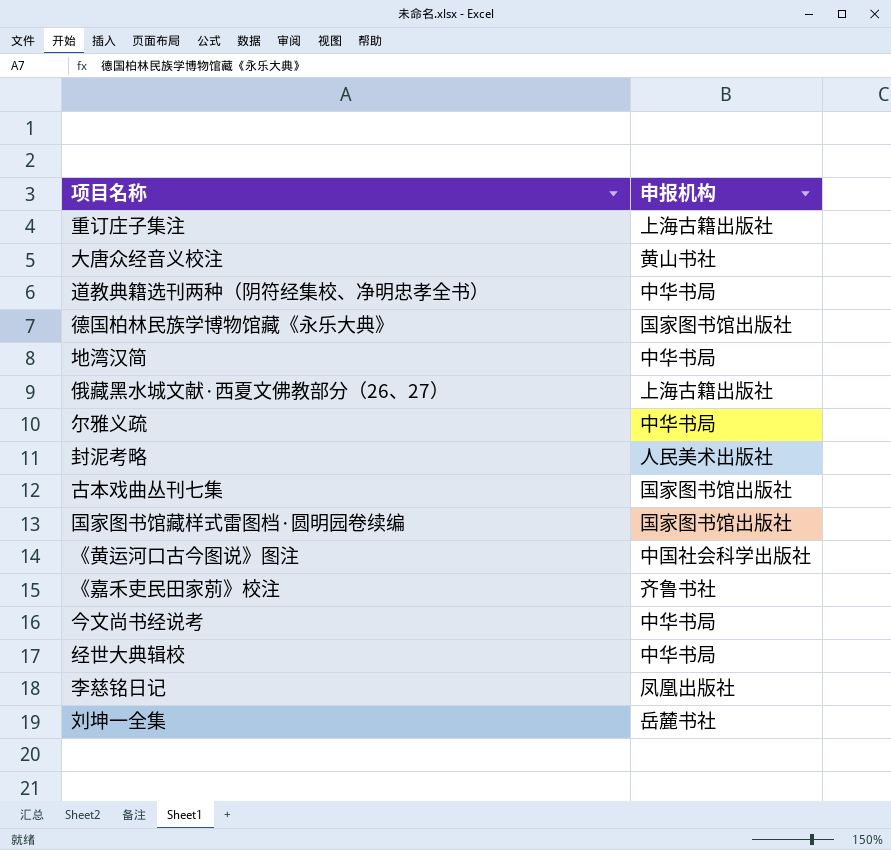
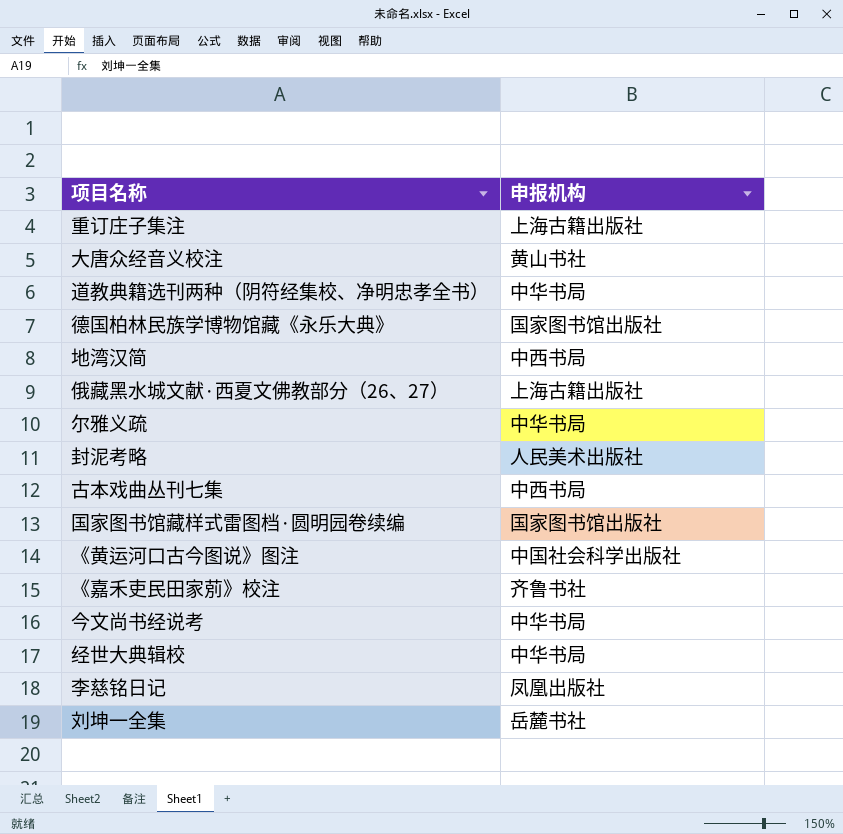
地湾汉简 | 申报机构: 中华书局 -> 中西书局
古本戏曲丛刊七集 | 申报机构: 国家图书馆出版社 -> 中西书局

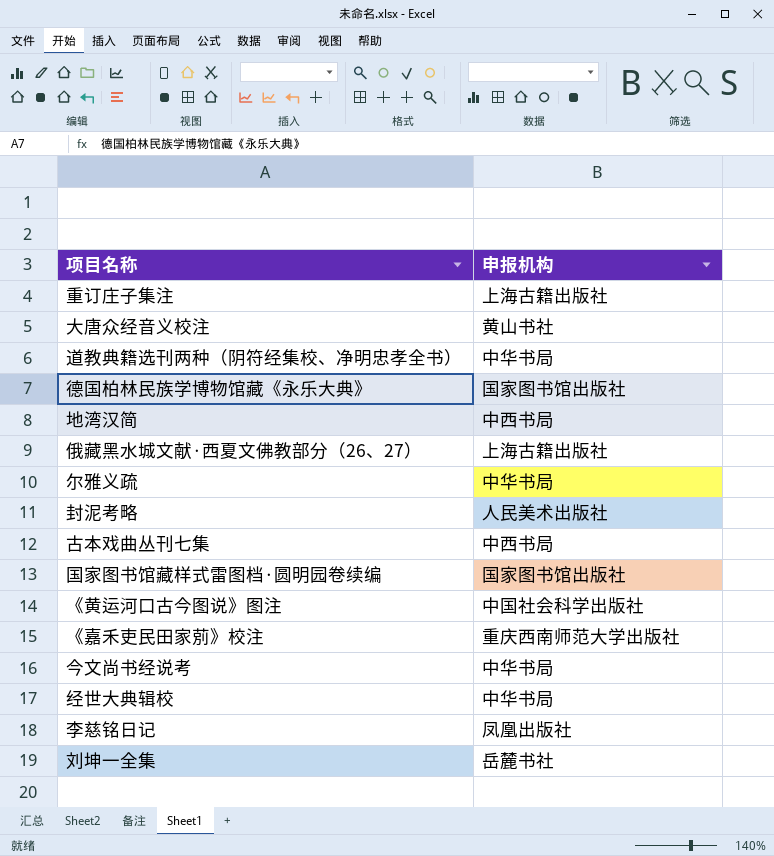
《嘉禾吏民田家莂》校注 | 申报机构: 齐鲁书社 -> 重庆西南师范大学出版社

